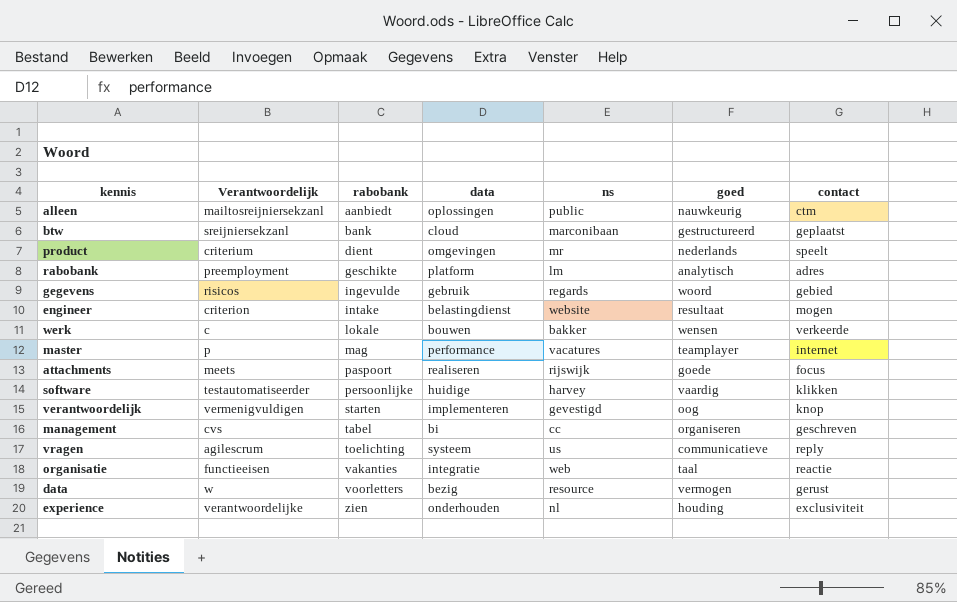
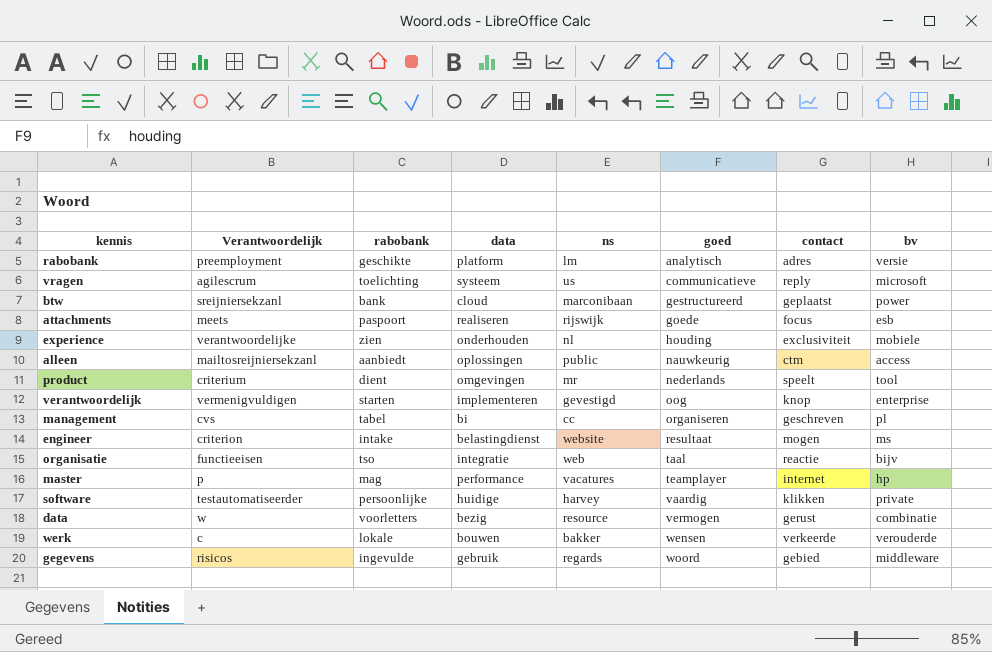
row order: rabobank ascending -> goed ascending
column bv | position: none -> 8
organisatie | rabobank: vakanties -> tso

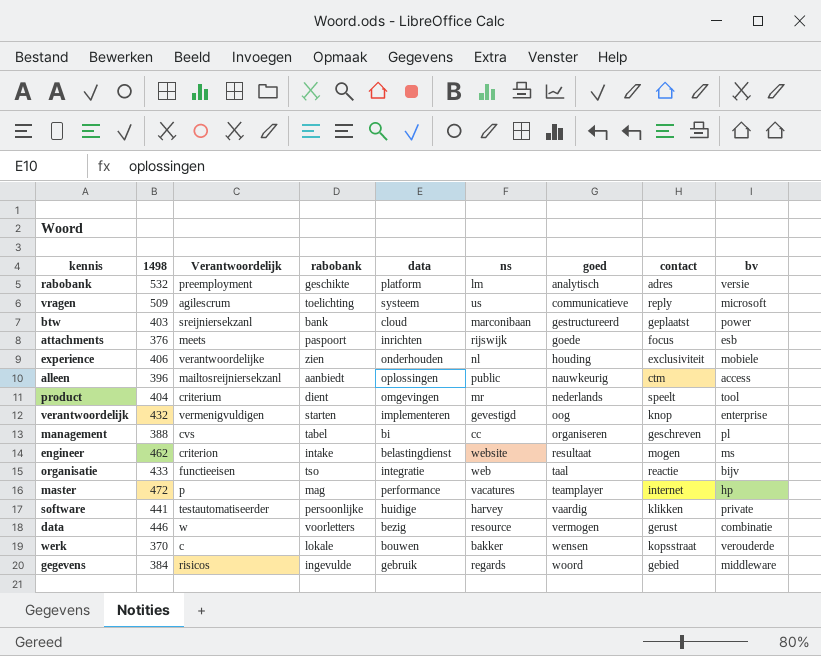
column 1498 | position: none -> 2
attachments | data: realiseren -> inrichten
werk | contact: verkeerde -> kopsstraat

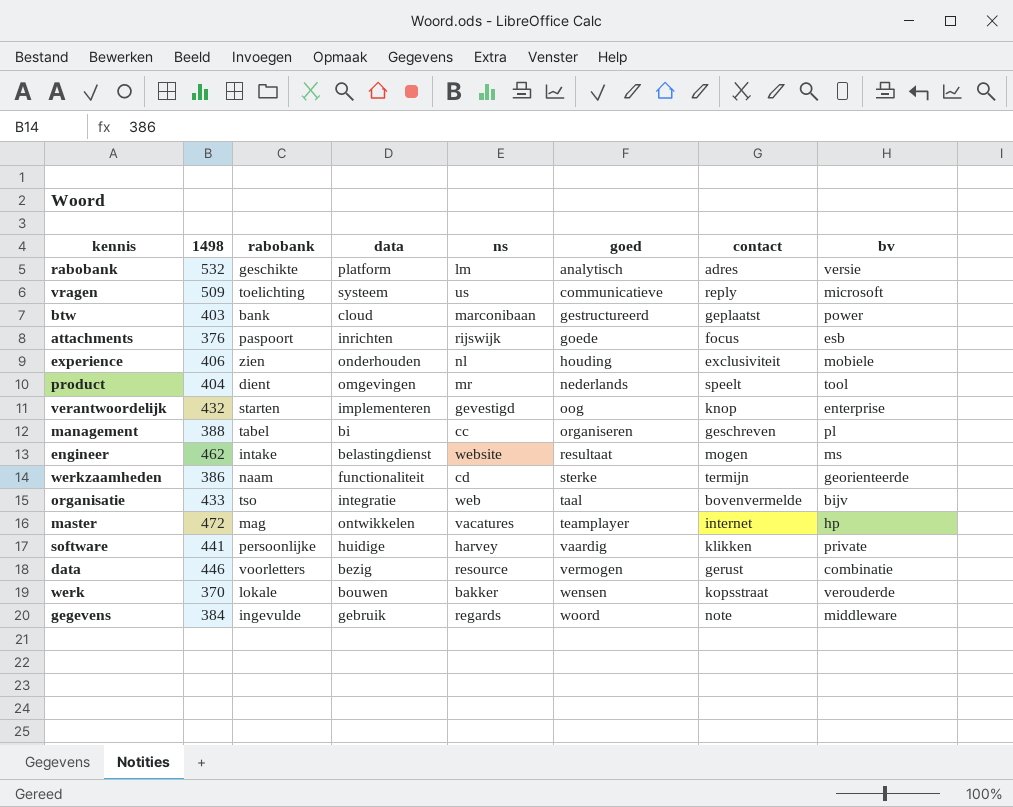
column Verantwoordelijk | position: 3 -> none
row alleen: 396 | mailtosreijniersekzanl | aanbiedt | oplossingen | public | nauwkeurig | ctm | access -> none
row werkzaamheden: none -> 386 | naam | functionaliteit | cd | sterke | termijn | georienteerde
organisatie | contact: reactie -> bovenvermelde
master | data: performance -> ontwikkelen
gegevens | contact: gebied -> note

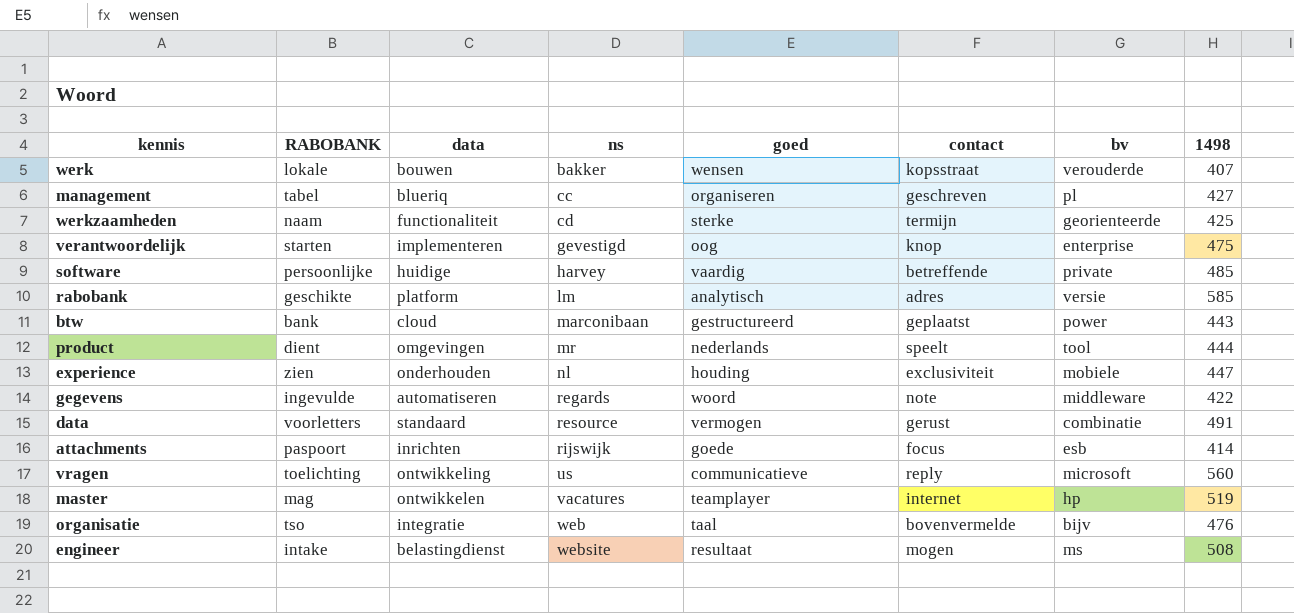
row order: goed ascending -> ns ascending
column name: rabobank -> RABOBANK
column 1498 | position: 2 -> 8
werk | 1498: 370 -> 407
management | data: bi -> blueriq
management | 1498: 388 -> 427
werkzaamheden | 1498: 386 -> 425
verantwoordelijk | 1498: 432 -> 475
software | contact: klikken -> betreffende
software | 1498: 441 -> 485
rabobank | 1498: 532 -> 585
btw | 1498: 403 -> 443
product | 1498: 404 -> 444
experience | 1498: 406 -> 447
gegevens | data: gebruik -> automatiseren
gegevens | 1498: 384 -> 422
data | data: bezig -> standaard
data | 1498: 446 -> 491
attachments | 1498: 376 -> 414
vragen | data: systeem -> ontwikkeling
vragen | 1498: 509 -> 560
master | 1498: 472 -> 519
organisatie | 1498: 433 -> 476
engineer | 1498: 462 -> 508

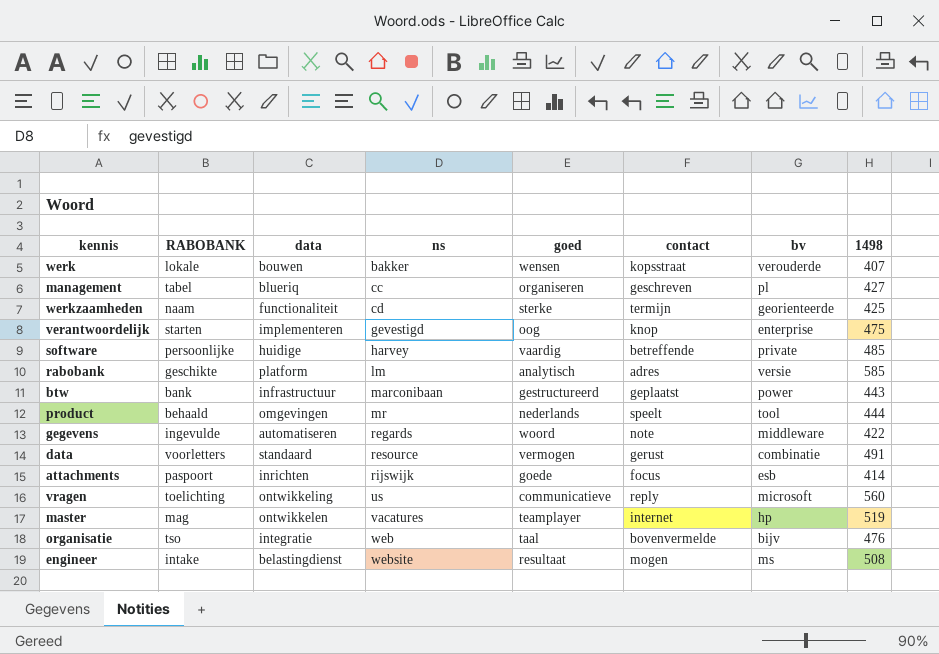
row experience: zien | onderhouden | nl | houding | exclusiviteit | mobiele | 447 -> none
btw | data: cloud -> infrastructuur
product | RABOBANK: dient -> behaald

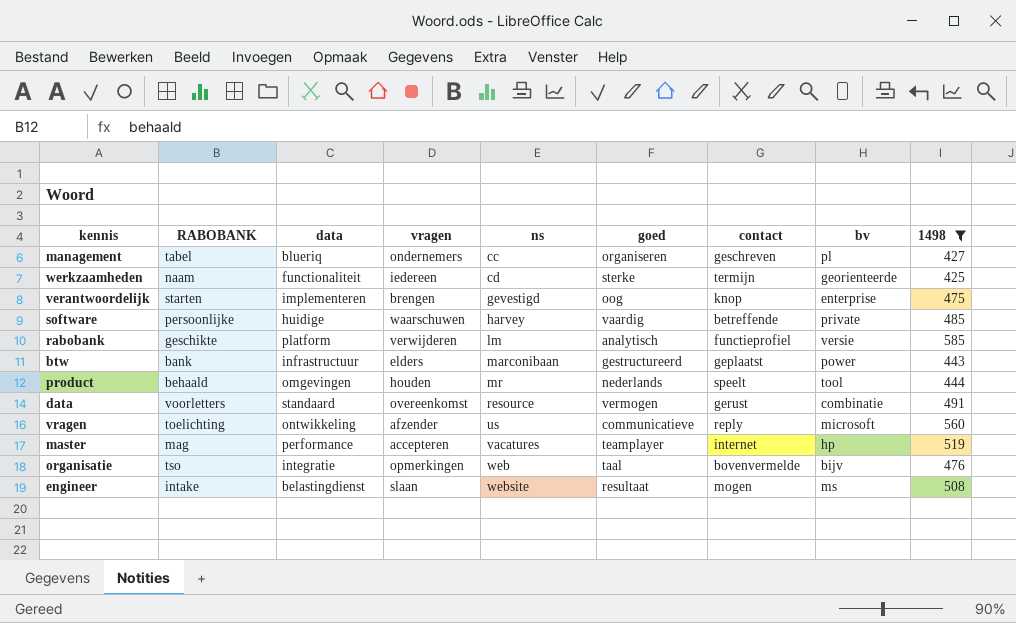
filter: none -> 1498 >= 425
column vragen | position: none -> 4
rabobank | contact: adres -> functieprofiel
master | data: ontwikkelen -> performance

